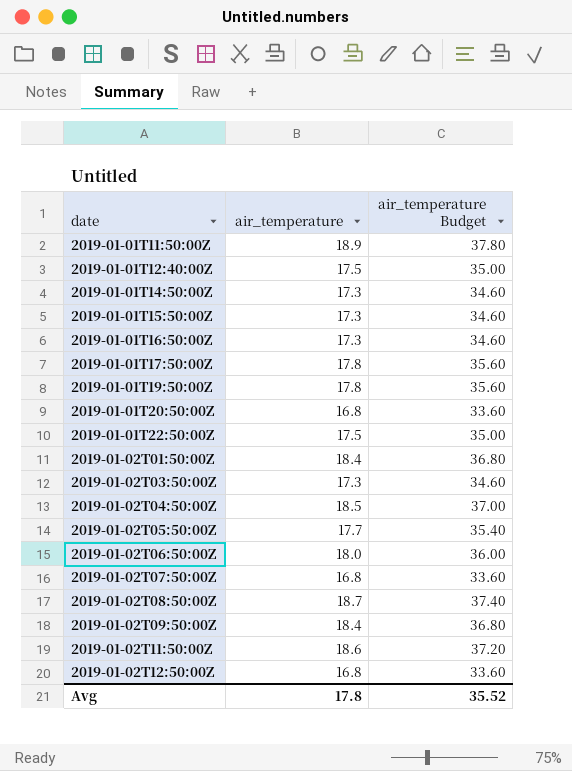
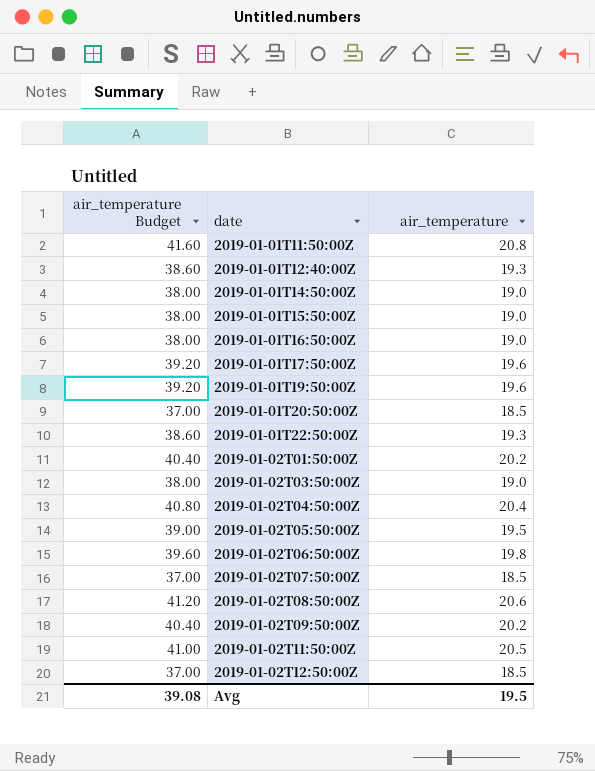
column air_temperature Budget | position: 3 -> 1
2019-01-01T11:50:00Z | air_temperature Budget: 37.80 -> 41.60
2019-01-01T11:50:00Z | air_temperature: 18.9 -> 20.8
2019-01-01T12:40:00Z | air_temperature Budget: 35.00 -> 38.60
2019-01-01T12:40:00Z | air_temperature: 17.5 -> 19.3
2019-01-01T14:50:00Z | air_temperature Budget: 34.60 -> 38.00
2019-01-01T14:50:00Z | air_temperature: 17.3 -> 19.0
2019-01-01T15:50:00Z | air_temperature Budget: 34.60 -> 38.00
2019-01-01T15:50:00Z | air_temperature: 17.3 -> 19.0
2019-01-01T16:50:00Z | air_temperature Budget: 34.60 -> 38.00
2019-01-01T16:50:00Z | air_temperature: 17.3 -> 19.0
2019-01-01T17:50:00Z | air_temperature Budget: 35.60 -> 39.20
2019-01-01T17:50:00Z | air_temperature: 17.8 -> 19.6
2019-01-01T19:50:00Z | air_temperature Budget: 35.60 -> 39.20
2019-01-01T19:50:00Z | air_temperature: 17.8 -> 19.6
2019-01-01T20:50:00Z | air_temperature Budget: 33.60 -> 37.00
2019-01-01T20:50:00Z | air_temperature: 16.8 -> 18.5
2019-01-01T22:50:00Z | air_temperature Budget: 35.00 -> 38.60
2019-01-01T22:50:00Z | air_temperature: 17.5 -> 19.3
2019-01-02T01:50:00Z | air_temperature Budget: 36.80 -> 40.40
2019-01-02T01:50:00Z | air_temperature: 18.4 -> 20.2
2019-01-02T03:50:00Z | air_temperature Budget: 34.60 -> 38.00
2019-01-02T03:50:00Z | air_temperature: 17.3 -> 19.0
2019-01-02T04:50:00Z | air_temperature Budget: 37.00 -> 40.80
2019-01-02T04:50:00Z | air_temperature: 18.5 -> 20.4
2019-01-02T05:50:00Z | air_temperature Budget: 35.40 -> 39.00
2019-01-02T05:50:00Z | air_temperature: 17.7 -> 19.5
2019-01-02T06:50:00Z | air_temperature Budget: 36.00 -> 39.60
2019-01-02T06:50:00Z | air_temperature: 18.0 -> 19.8
2019-01-02T07:50:00Z | air_temperature Budget: 33.60 -> 37.00
2019-01-02T07:50:00Z | air_temperature: 16.8 -> 18.5
2019-01-02T08:50:00Z | air_temperature Budget: 37.40 -> 41.20
2019-01-02T08:50:00Z | air_temperature: 18.7 -> 20.6
2019-01-02T09:50:00Z | air_temperature Budget: 36.80 -> 40.40
2019-01-02T09:50:00Z | air_temperature: 18.4 -> 20.2
2019-01-02T11:50:00Z | air_temperature Budget: 37.20 -> 41.00
2019-01-02T11:50:00Z | air_temperature: 18.6 -> 20.5
2019-01-02T12:50:00Z | air_temperature Budget: 33.60 -> 37.00
2019-01-02T12:50:00Z | air_temperature: 16.8 -> 18.5
Avg | air_temperature Budget: 35.52 -> 39.08
Avg | air_temperature: 17.8 -> 19.5

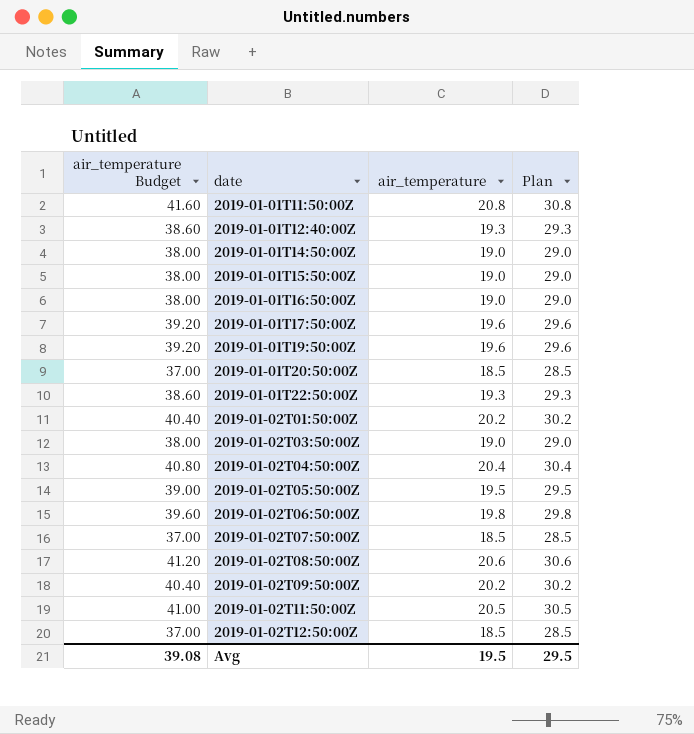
column Plan | formula: none -> [air_temperature] + 10

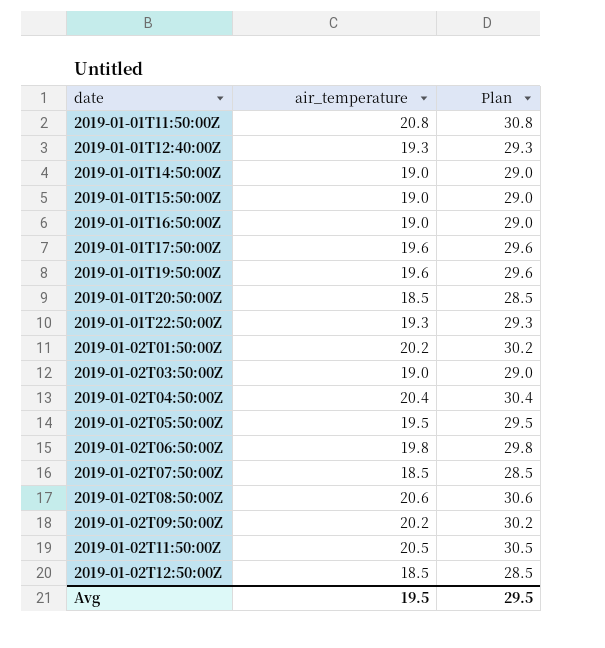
column air_temperature Budget | formula: [air_temperature] * 2 -> none

